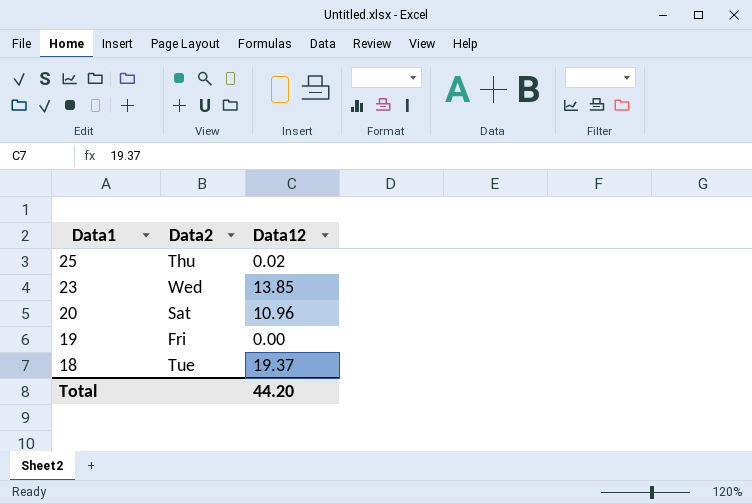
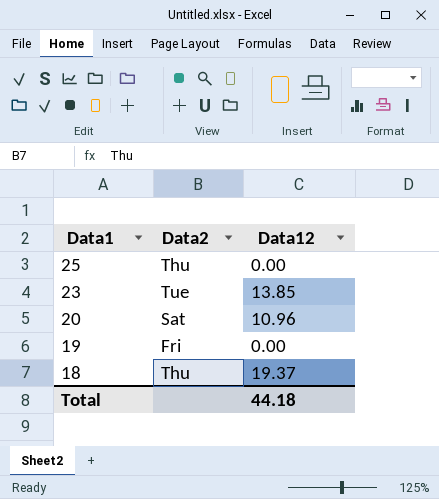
25 | Data12: 0.02 -> 0.00
23 | Data2: Wed -> Tue
18 | Data2: Tue -> Thu
Total | Data12: 44.20 -> 44.18

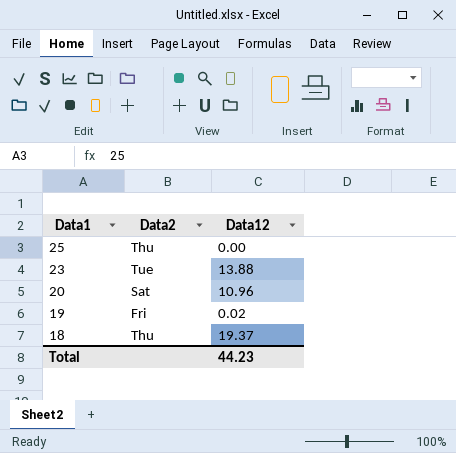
23 | Data12: 13.85 -> 13.88
19 | Data12: 0.00 -> 0.02
Total | Data12: 44.18 -> 44.23

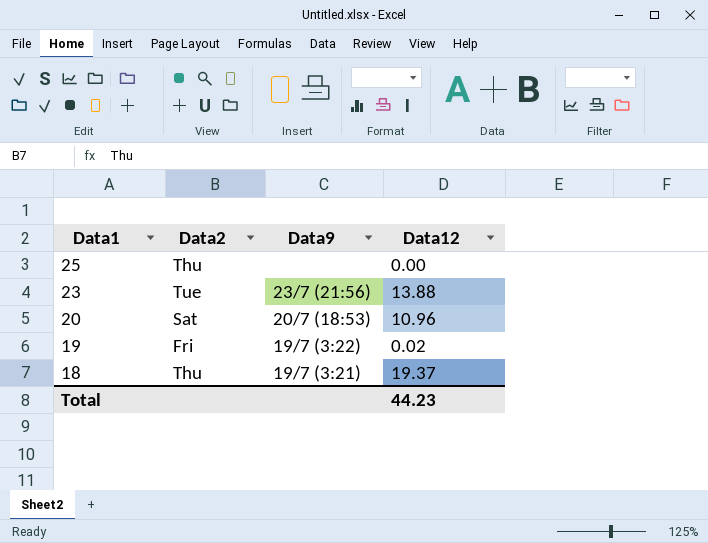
column Data9 | position: none -> 3

